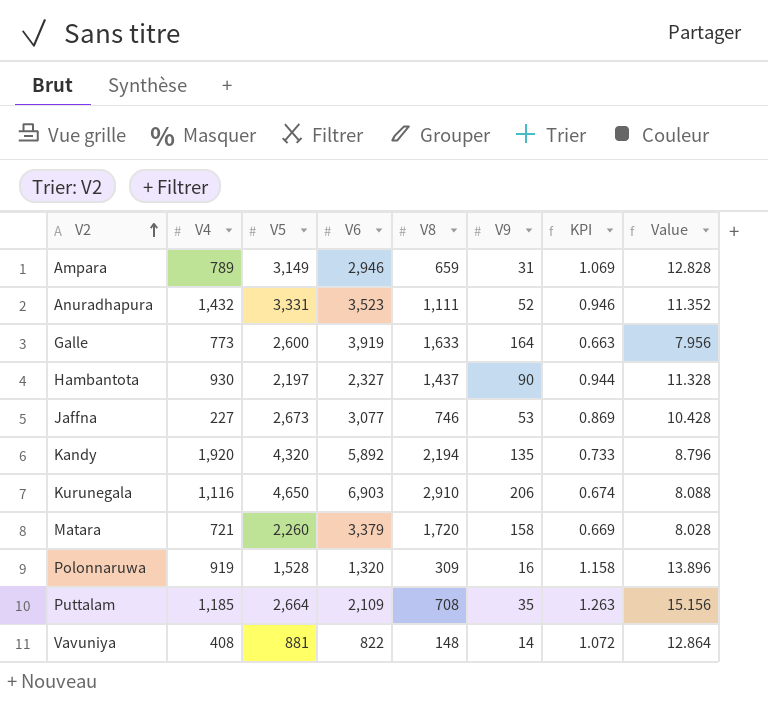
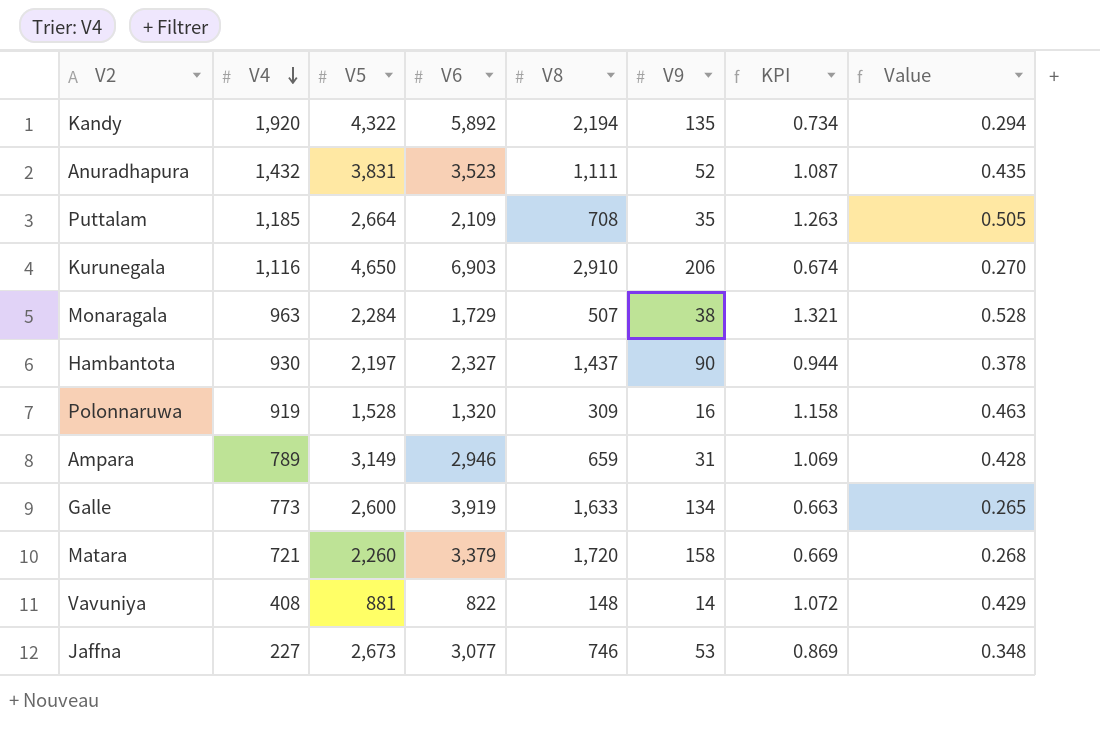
row order: V2 ascending -> V4 descending
column Value | formula: [KPI] * 12 -> [KPI] * 0.4
Kandy | V5: 4,320 -> 4,322
Kandy | KPI: 0.733 -> 0.734
Anuradhapura | V5: 3,331 -> 3,831
Anuradhapura | KPI: 0.946 -> 1.087
row Monaragala: none -> 963 | 2,284 | 1,729 | 507 | 38 | 1.321 | 0.528
Galle | V9: 164 -> 134

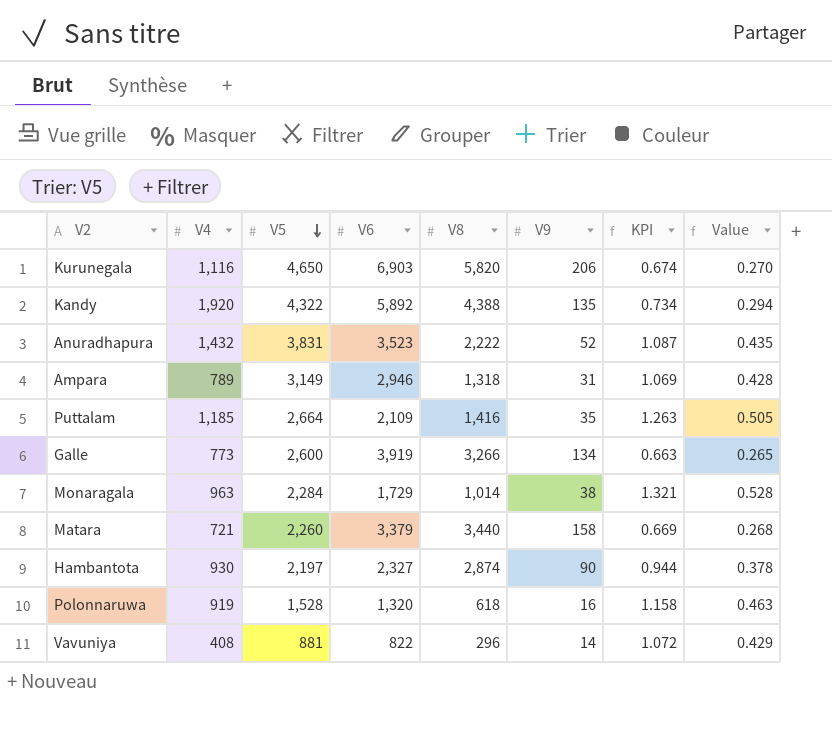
row order: V4 descending -> V5 descending
row Jaffna: 227 | 2,673 | 3,077 | 746 | 53 | 0.869 | 0.348 -> none
Kurunegala | V8: 2,910 -> 5,820
Kandy | V8: 2,194 -> 4,388
Anuradhapura | V8: 1,111 -> 2,222
Ampara | V8: 659 -> 1,318
Puttalam | V8: 708 -> 1,416
Galle | V8: 1,633 -> 3,266
Monaragala | V8: 507 -> 1,014
Matara | V8: 1,720 -> 3,440
Hambantota | V8: 1,437 -> 2,874
Polonnaruwa | V8: 309 -> 618
Vavuniya | V8: 148 -> 296

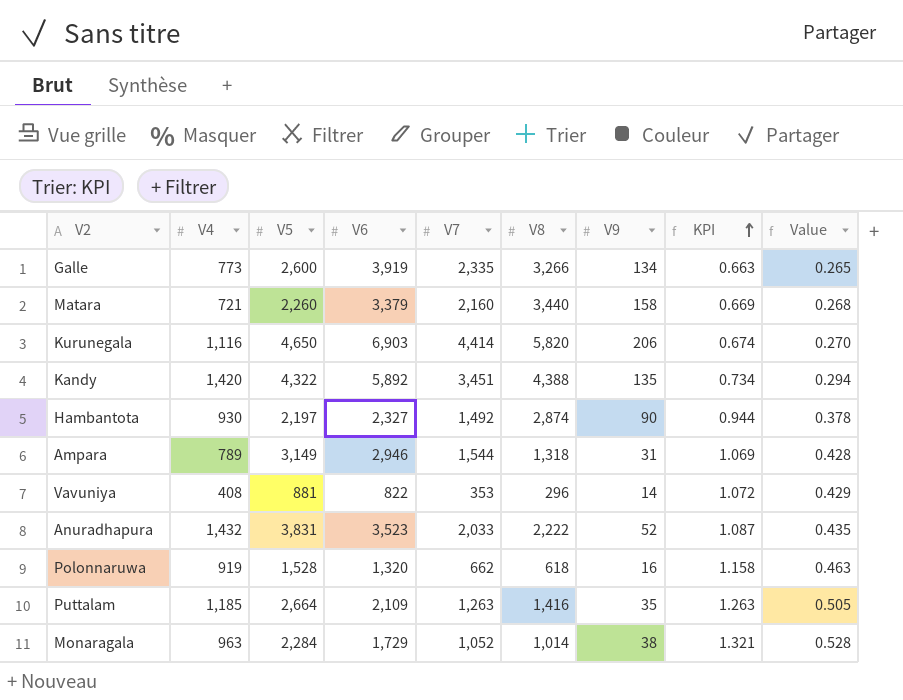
row order: V5 descending -> KPI ascending
column V7 | position: none -> 5
Kandy | V4: 1,920 -> 1,420

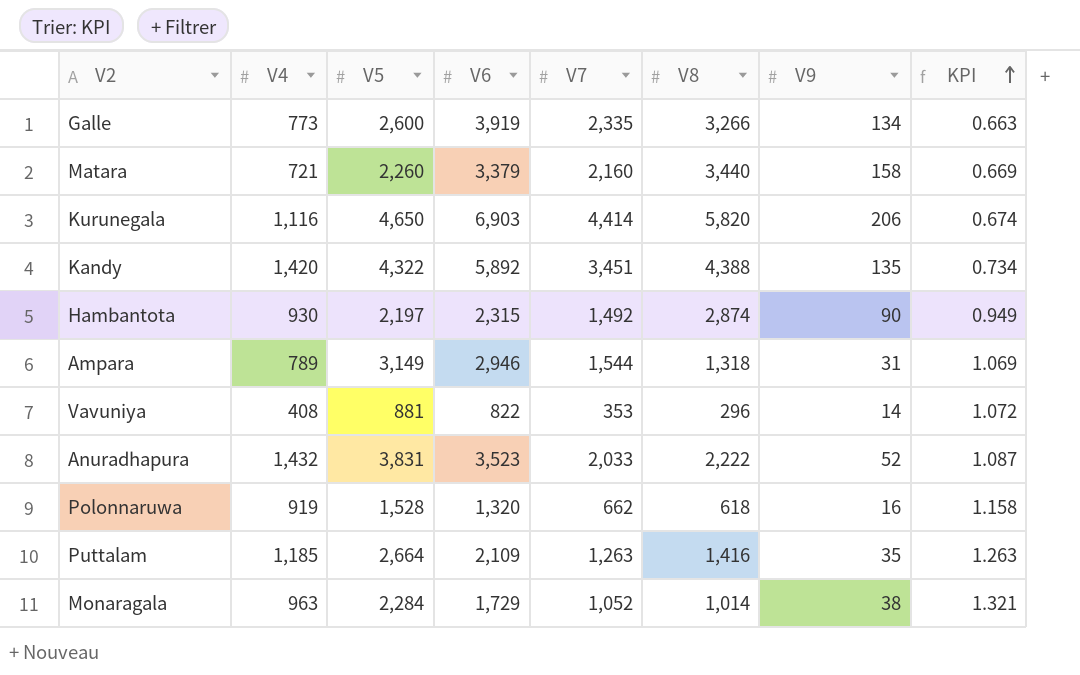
column Value | formula: [KPI] * 0.4 -> none
Hambantota | V6: 2,327 -> 2,315
Hambantota | KPI: 0.944 -> 0.949

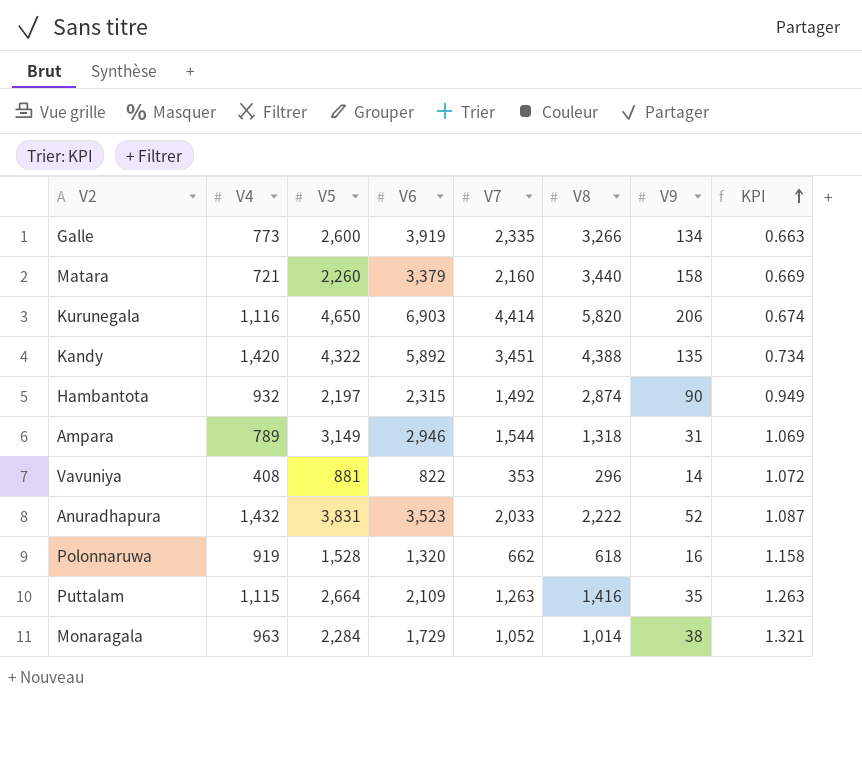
Hambantota | V4: 930 -> 932
Puttalam | V4: 1,185 -> 1,115

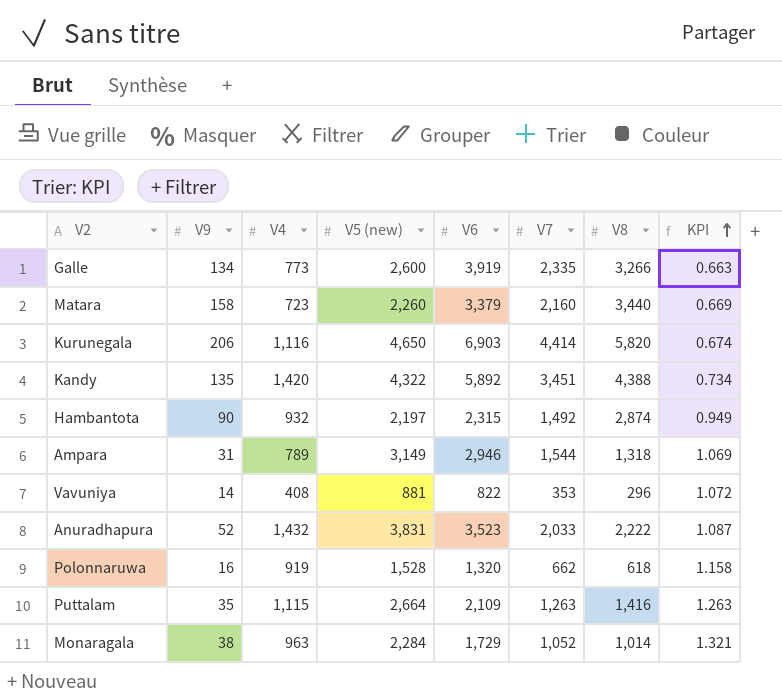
column V9 | position: 7 -> 2
column name: V5 -> V5 (new)
Matara | V4: 721 -> 723

